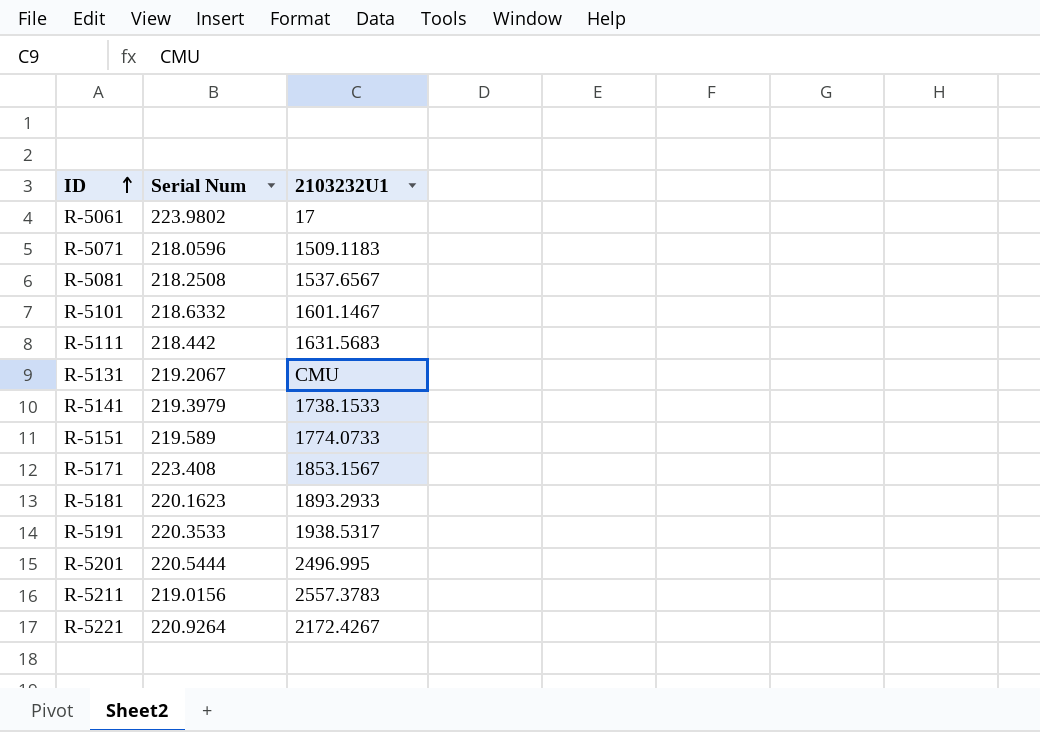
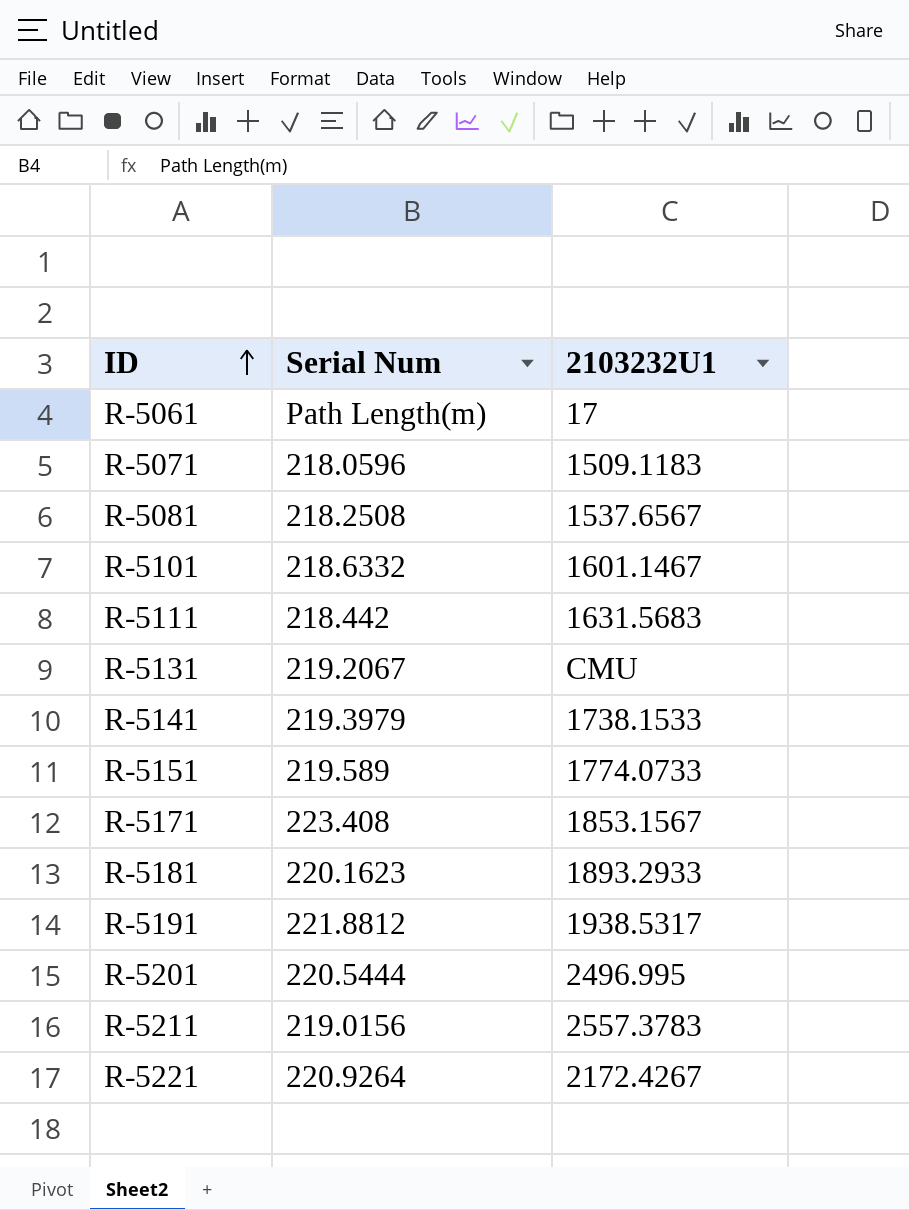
R-5061 | Serial Num: 223.9802 -> Path Length(m)
R-5191 | Serial Num: 220.3533 -> 221.8812

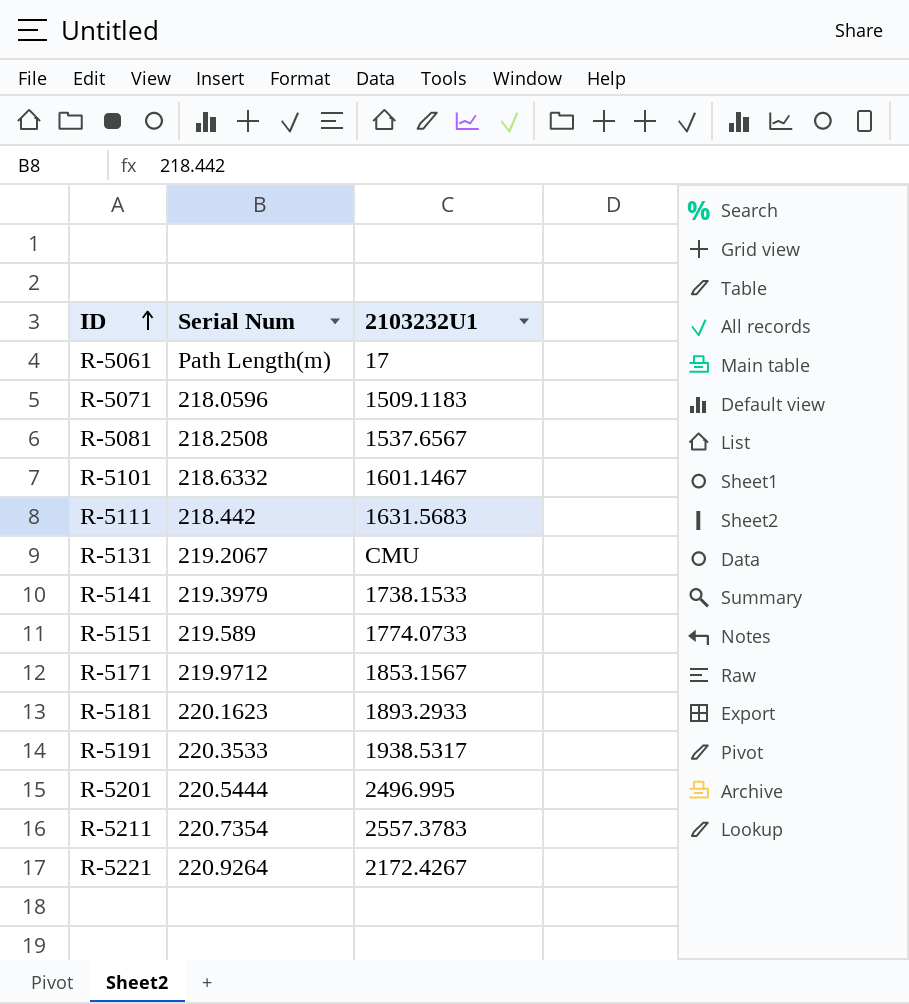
R-5171 | Serial Num: 223.408 -> 219.9712
R-5191 | Serial Num: 221.8812 -> 220.3533
R-5211 | Serial Num: 219.0156 -> 220.7354

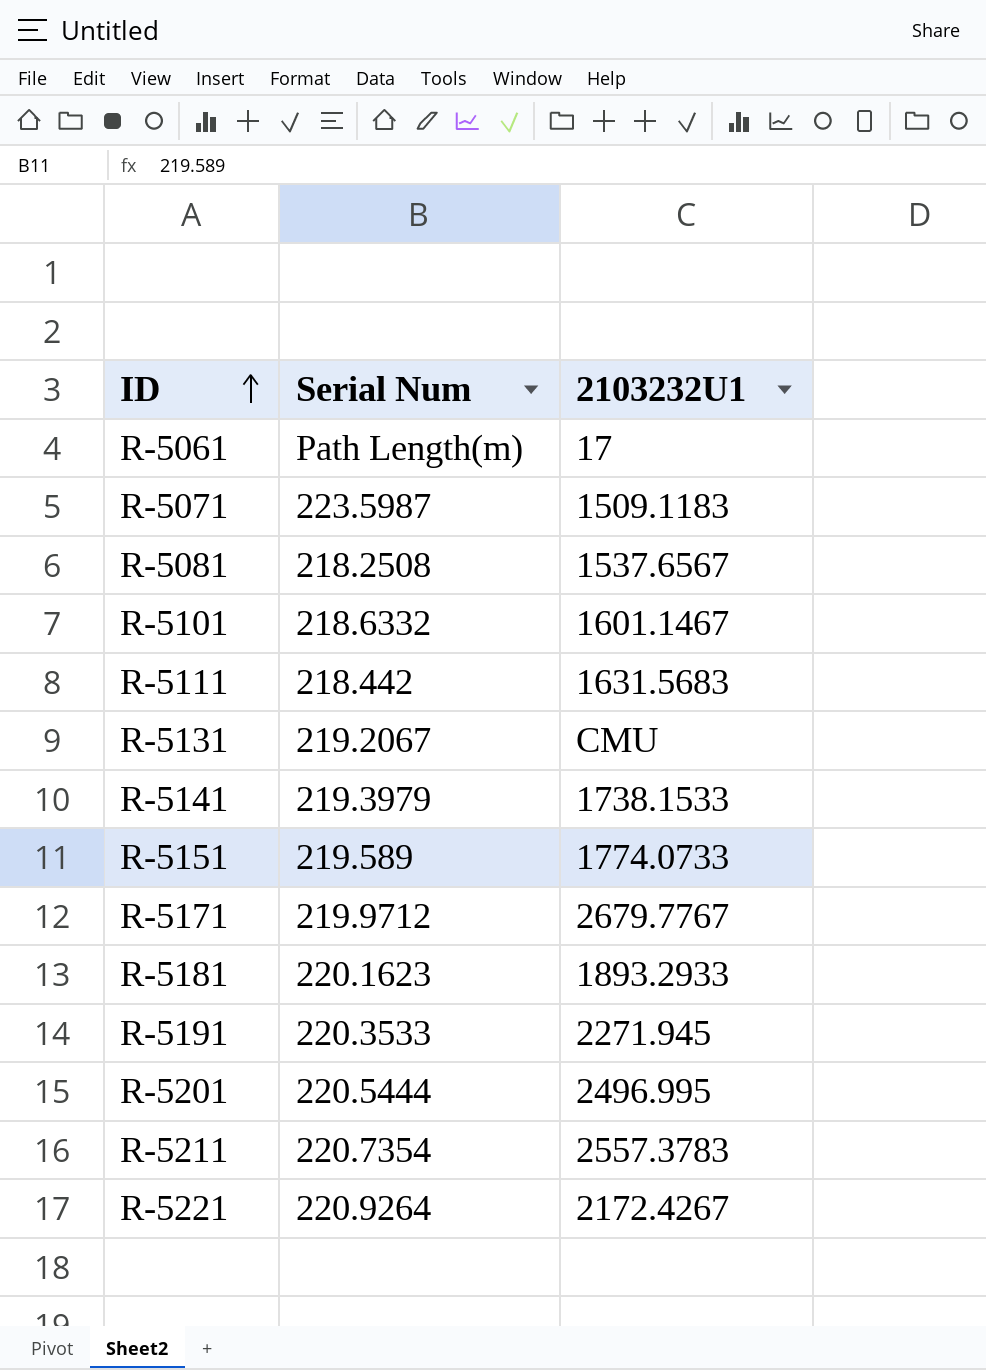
R-5071 | Serial Num: 218.0596 -> 223.5987
R-5171 | 2103232U1: 1853.1567 -> 2679.7767
R-5191 | 2103232U1: 1938.5317 -> 2271.945

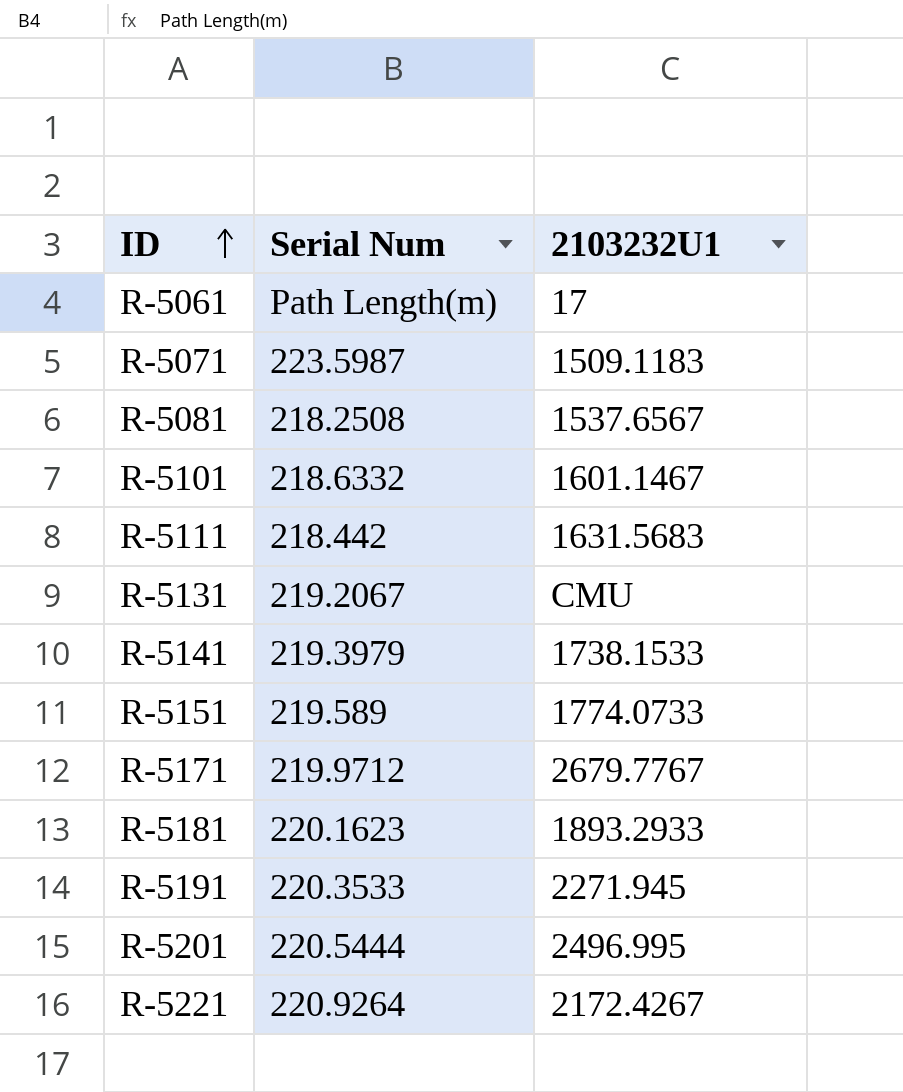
row R-5211: 220.7354 | 2557.3783 -> none

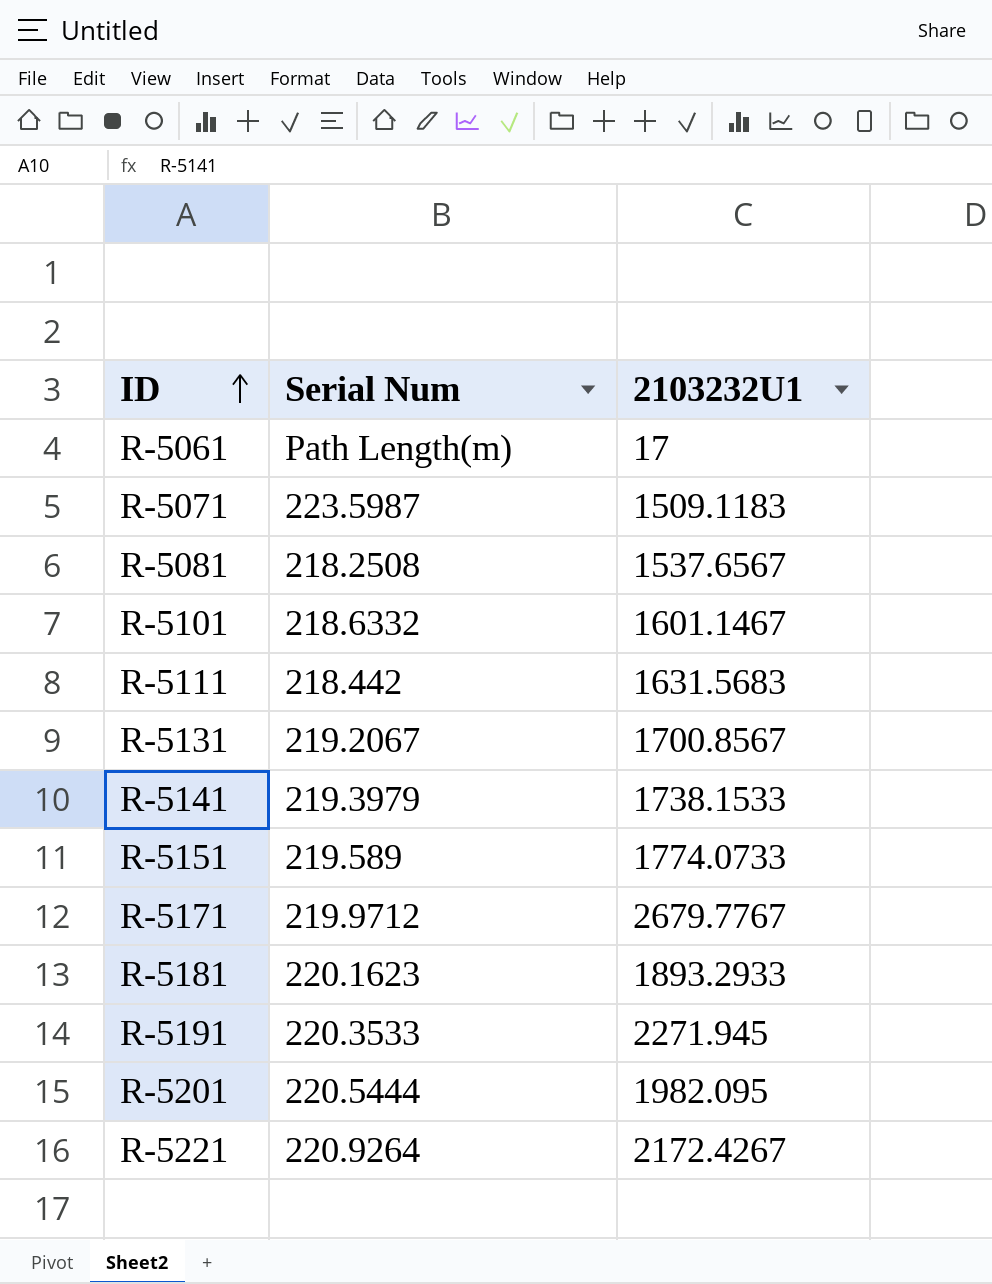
R-5131 | 2103232U1: CMU -> 1700.8567
R-5201 | 2103232U1: 2496.995 -> 1982.095

